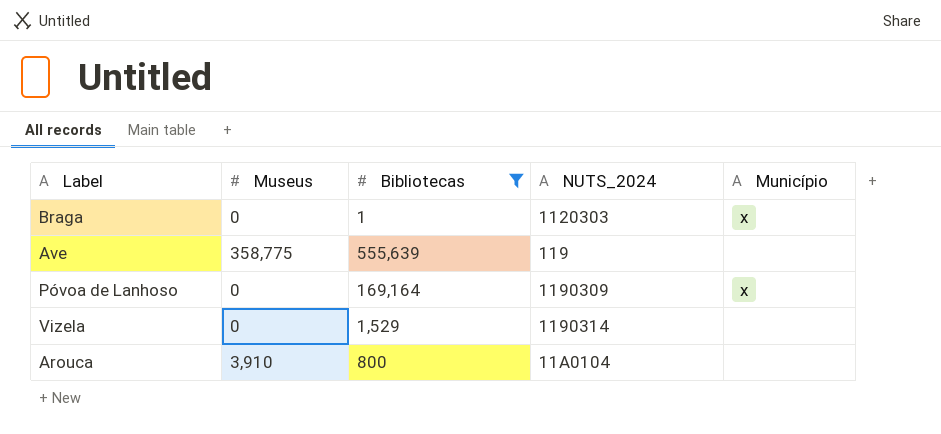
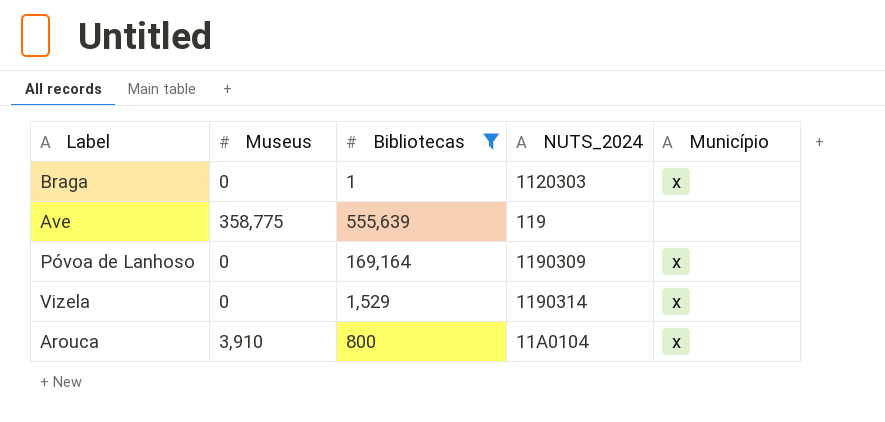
Vizela | Município: none -> x
Arouca | Município: none -> x

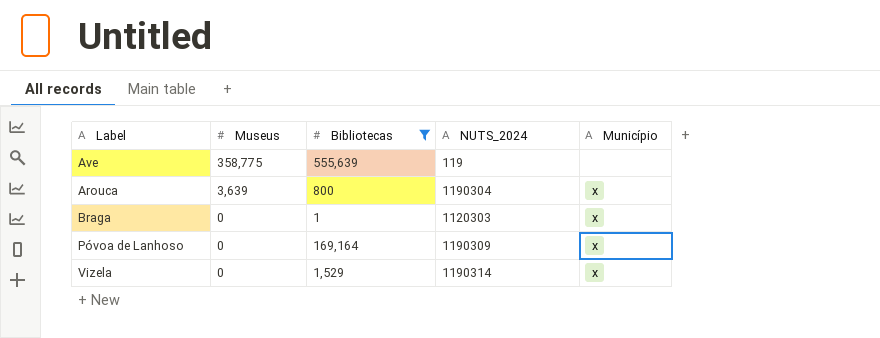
row order: none -> Museus descending
Arouca | Museus: 3,910 -> 3,639
Arouca | NUTS_2024: 11A0104 -> 1190304

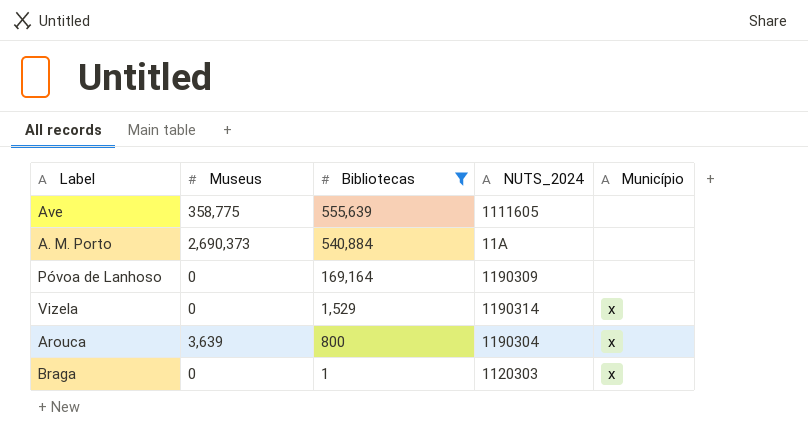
row order: Museus descending -> Bibliotecas descending
Ave | NUTS_2024: 119 -> 1111605
row A. M. Porto: none -> 2,690,373 | 540,884 | 11A | none
Póvoa de Lanhoso | Município: x -> none

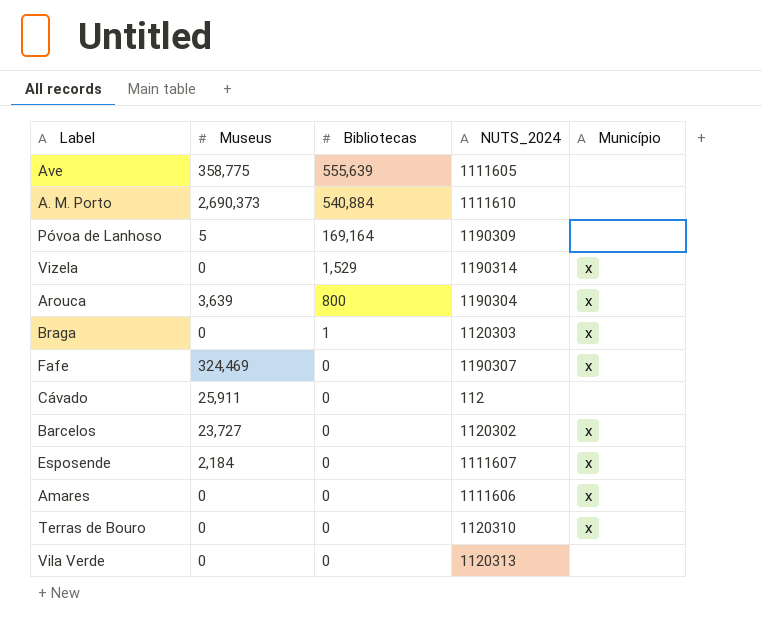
filter: Bibliotecas != 0 -> none
A. M. Porto | NUTS_2024: 11A -> 1111610
Póvoa de Lanhoso | Museus: 0 -> 5

